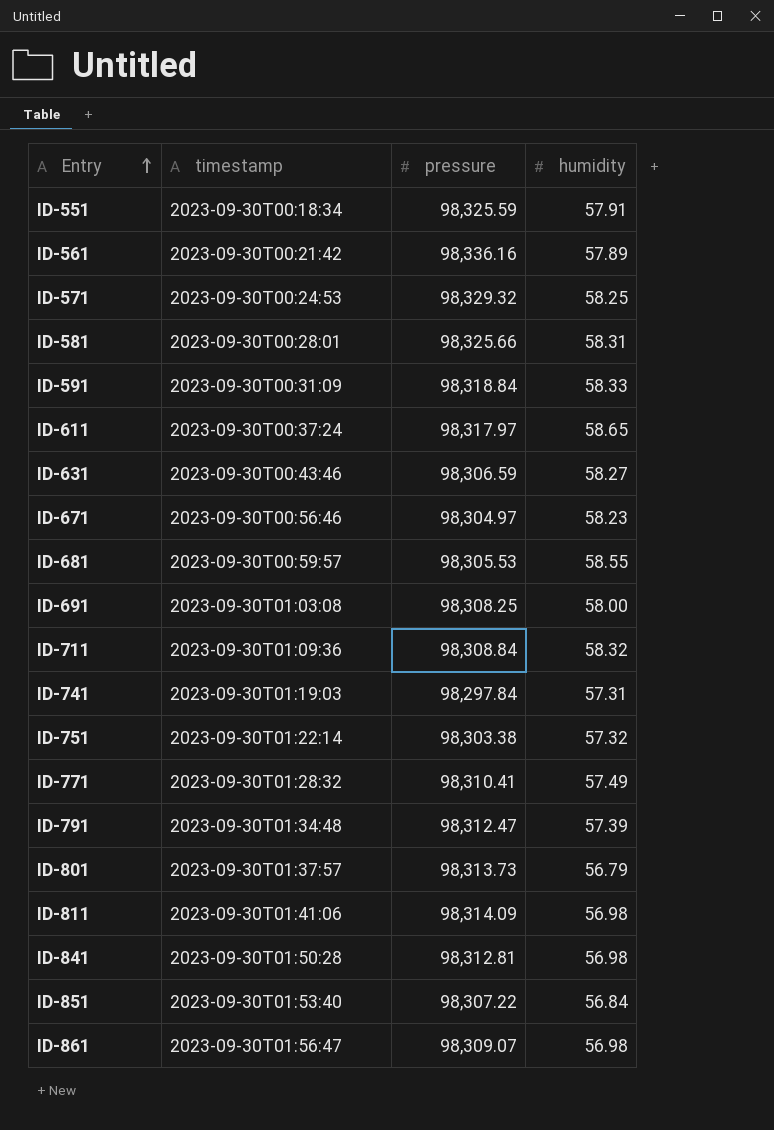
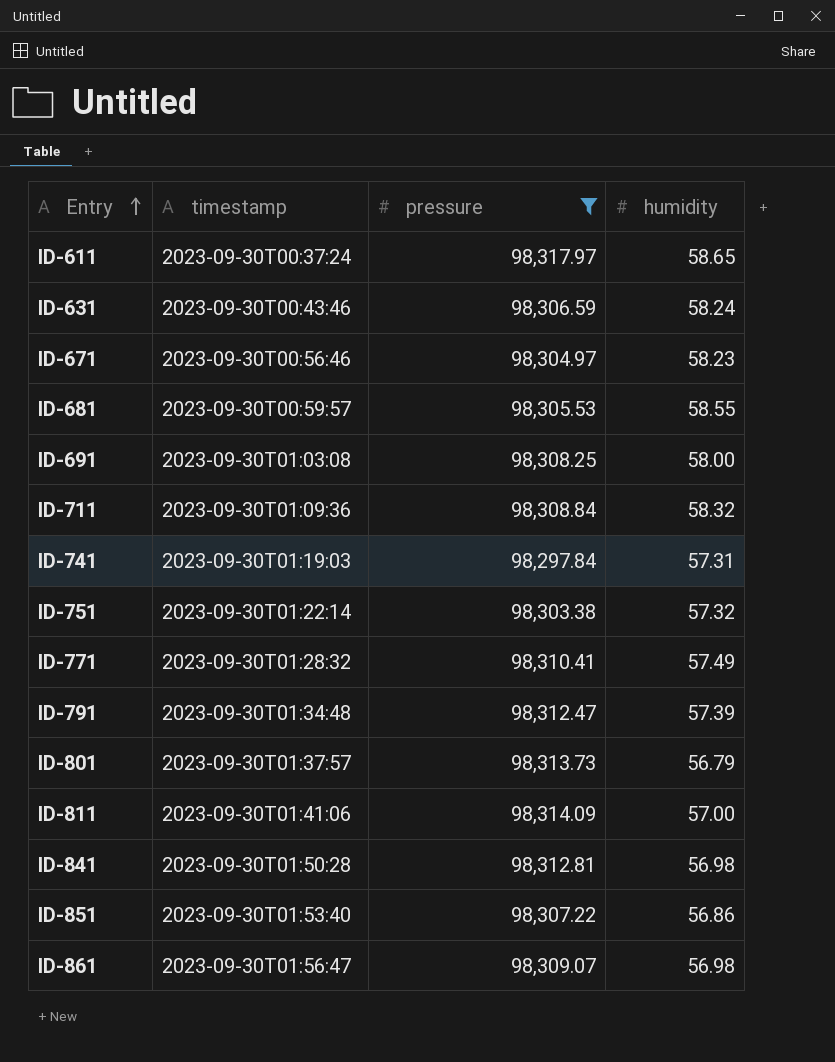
filter: none -> pressure <= 98,317.97
ID-631 | humidity: 58.27 -> 58.24
ID-811 | humidity: 56.98 -> 57.00
ID-851 | humidity: 56.84 -> 56.86

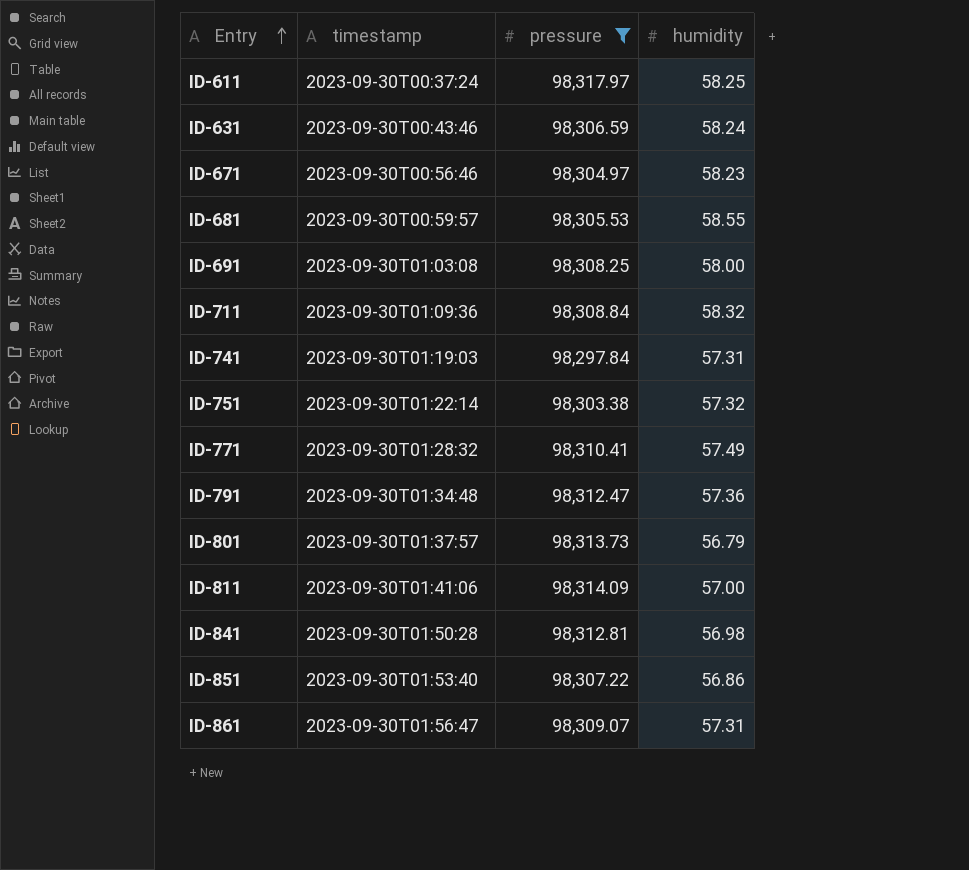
ID-611 | humidity: 58.65 -> 58.25
ID-791 | humidity: 57.39 -> 57.36
ID-861 | humidity: 56.98 -> 57.31

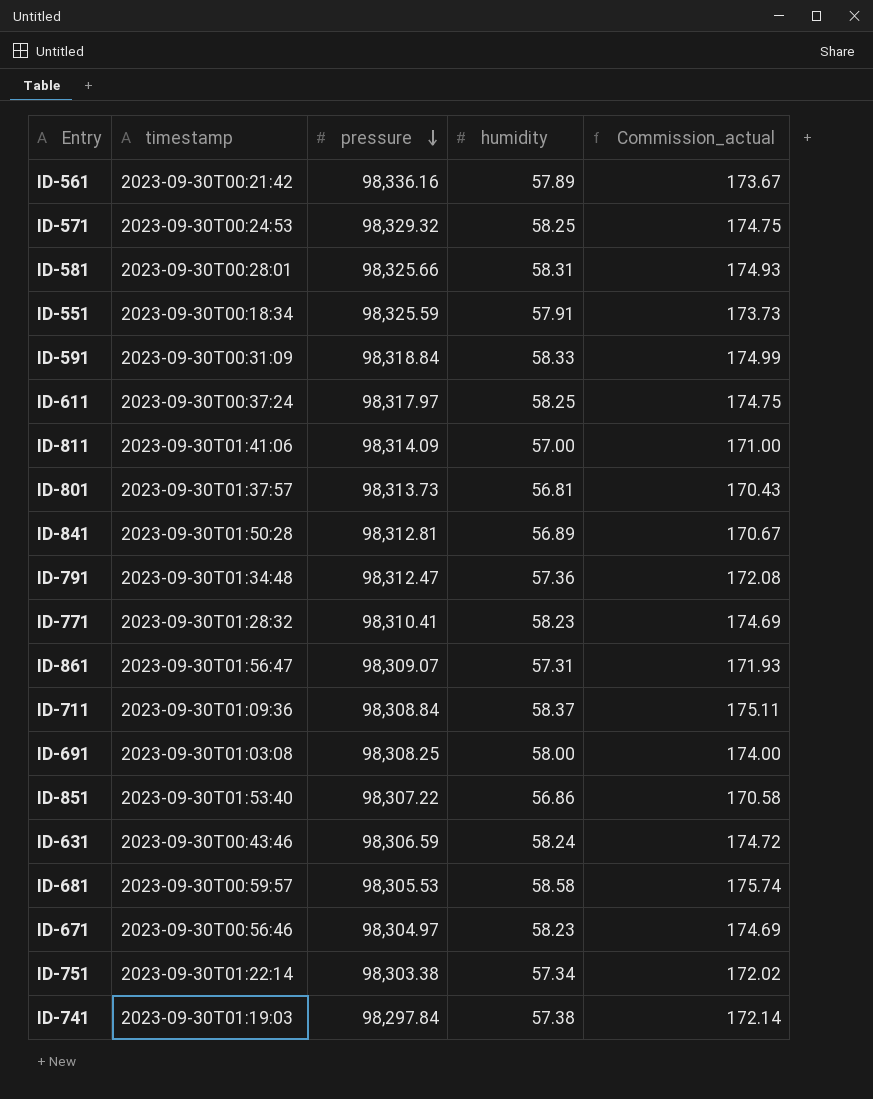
filter: pressure <= 98,317.97 -> none
row order: Entry ascending -> pressure descending
column Commission_actual | formula: none -> [humidity] * 3
ID-801 | humidity: 56.79 -> 56.81
ID-841 | humidity: 56.98 -> 56.89
ID-771 | humidity: 57.49 -> 58.23
ID-711 | humidity: 58.32 -> 58.37
ID-681 | humidity: 58.55 -> 58.58
ID-751 | humidity: 57.32 -> 57.34
ID-741 | humidity: 57.31 -> 57.38

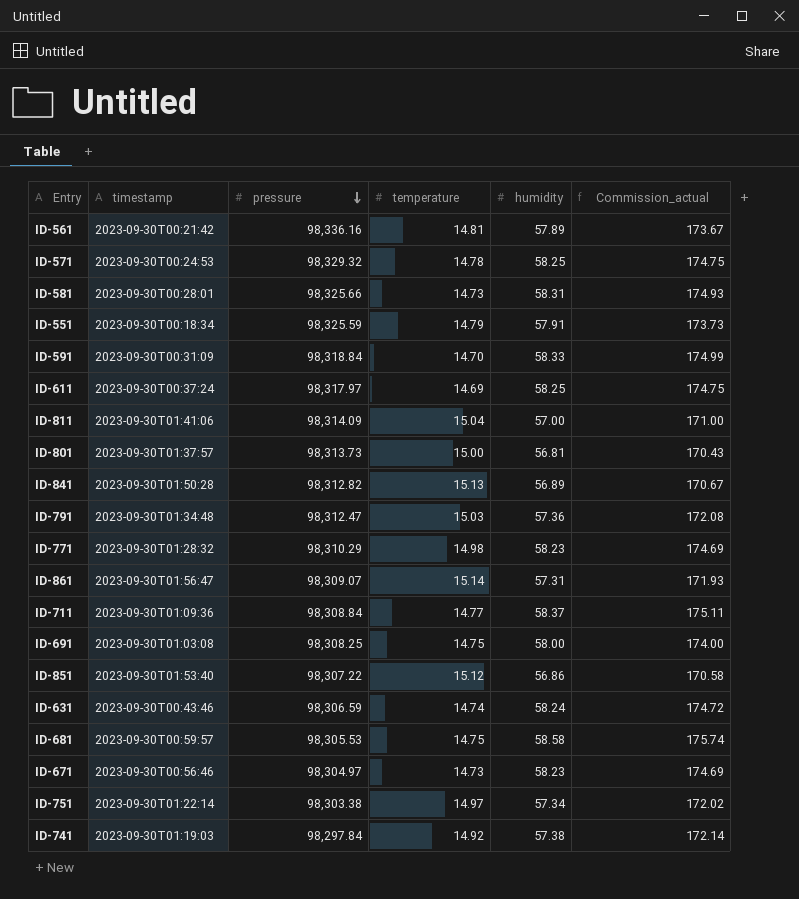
column temperature | position: none -> 4
ID-841 | pressure: 98,312.81 -> 98,312.82
ID-771 | pressure: 98,310.41 -> 98,310.29

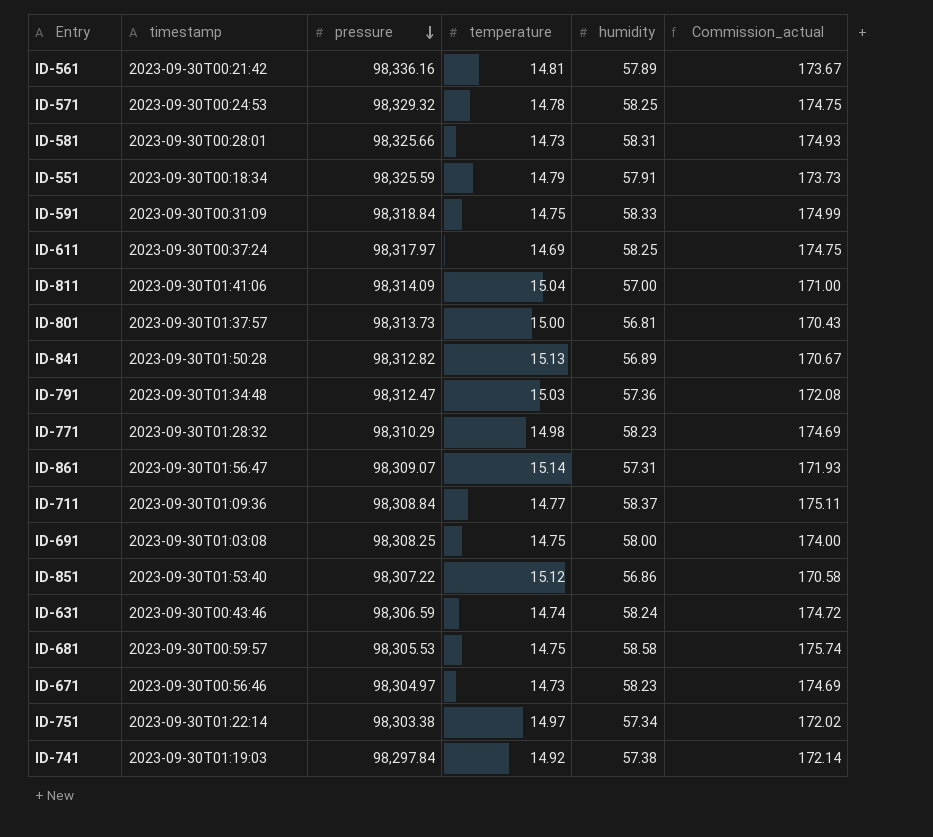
ID-591 | temperature: 14.70 -> 14.75

